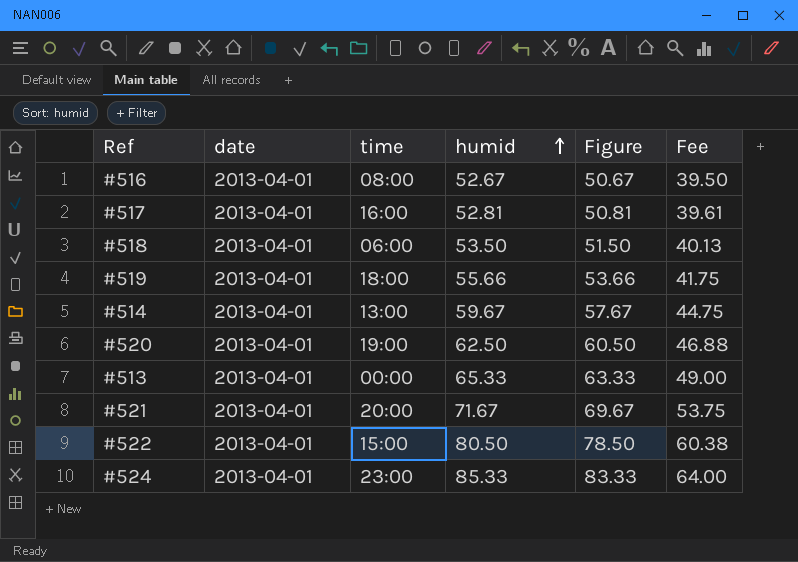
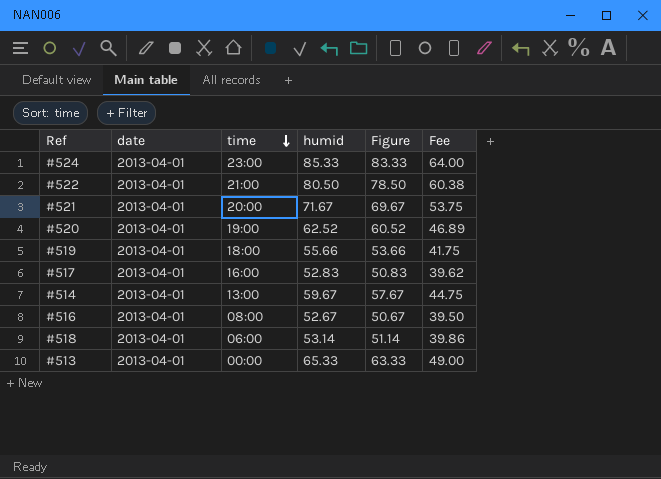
row order: humid ascending -> time descending
#522 | time: 15:00 -> 21:00
#520 | humid: 62.50 -> 62.52
#520 | Figure: 60.50 -> 60.52
#520 | Fee: 46.88 -> 46.89
#517 | humid: 52.81 -> 52.83
#517 | Figure: 50.81 -> 50.83
#517 | Fee: 39.61 -> 39.62
#518 | humid: 53.50 -> 53.14
#518 | Figure: 51.50 -> 51.14
#518 | Fee: 40.13 -> 39.86

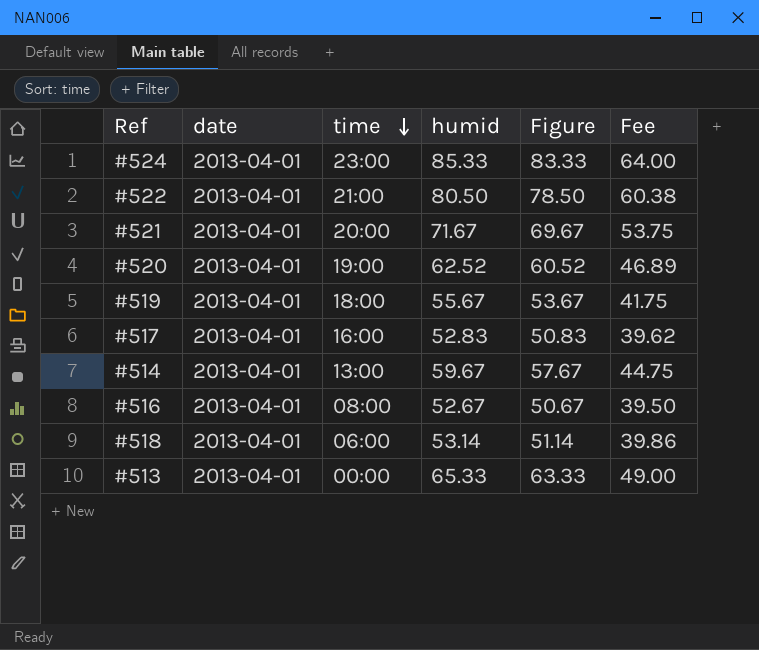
#519 | humid: 55.66 -> 55.67
#519 | Figure: 53.66 -> 53.67

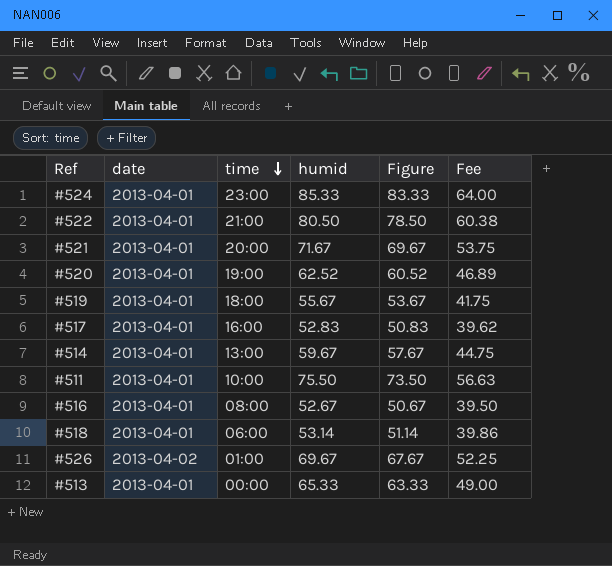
row #511: none -> 2013-04-01 | 10:00 | 75.50 | 73.50 | 56.63
row #526: none -> 2013-04-02 | 01:00 | 69.67 | 67.67 | 52.25

